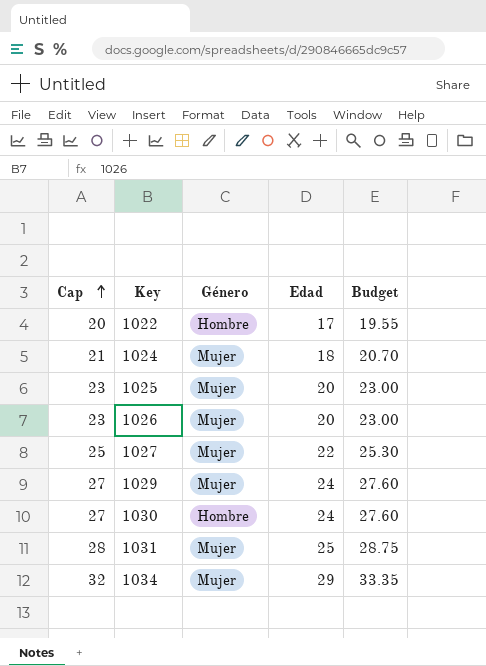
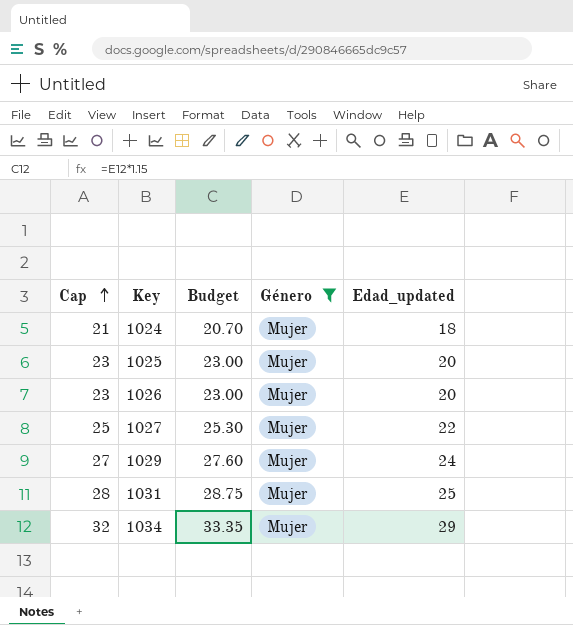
filter: none -> Género = Mujer
column Budget | position: 5 -> 3
column name: Edad -> Edad_updated

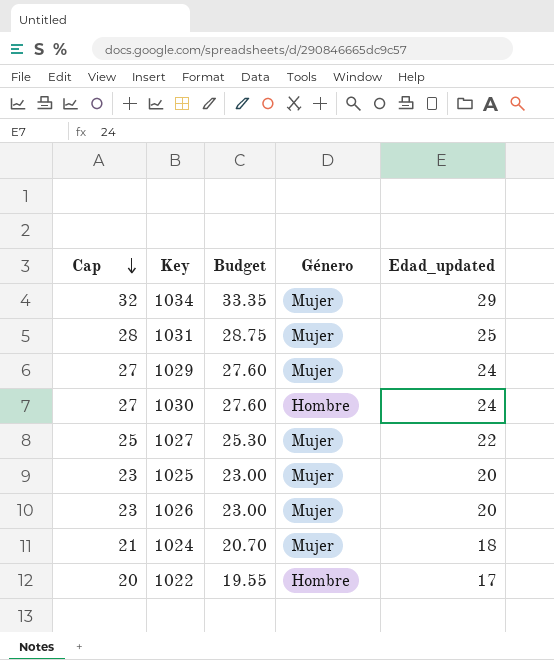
filter: Género = Mujer -> none
row order: Cap ascending -> Cap descending

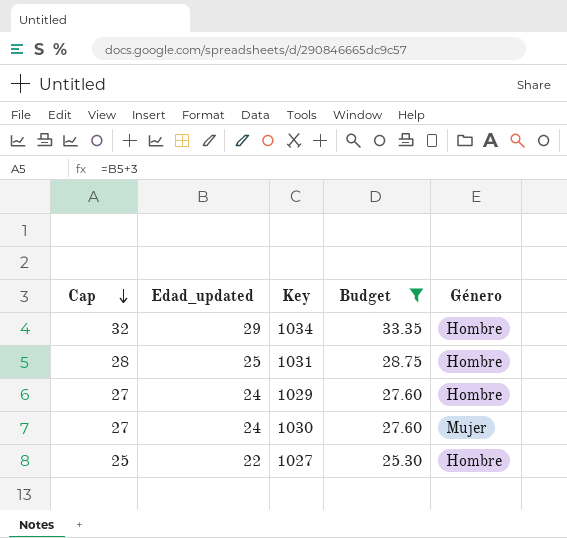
filter: none -> Budget >= 25.30
column Edad_updated | position: 5 -> 2
1034 | Género: Mujer -> Hombre
1031 | Género: Mujer -> Hombre
1029 | Género: Mujer -> Hombre
1030 | Género: Hombre -> Mujer
1027 | Género: Mujer -> Hombre

